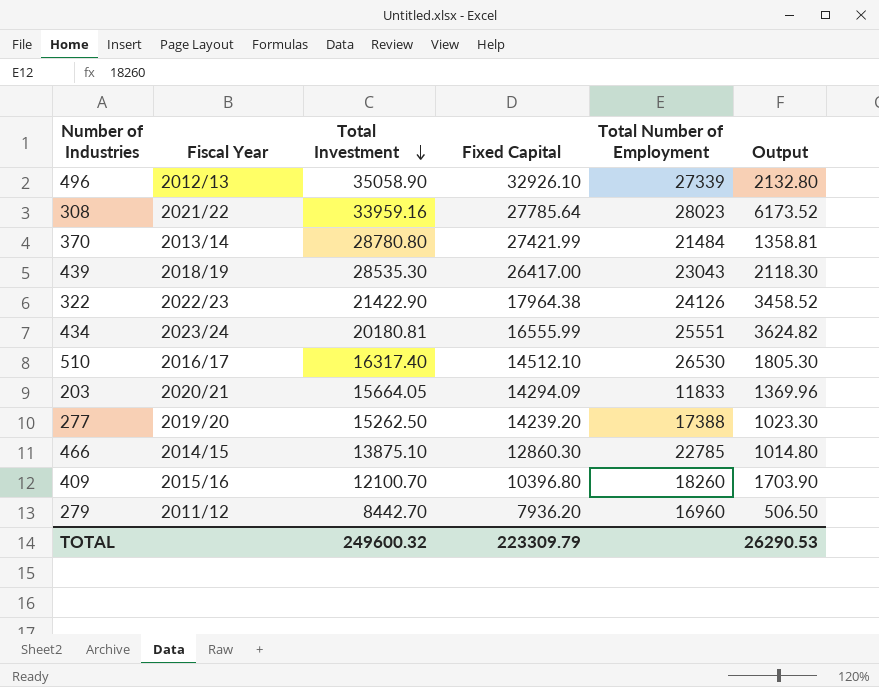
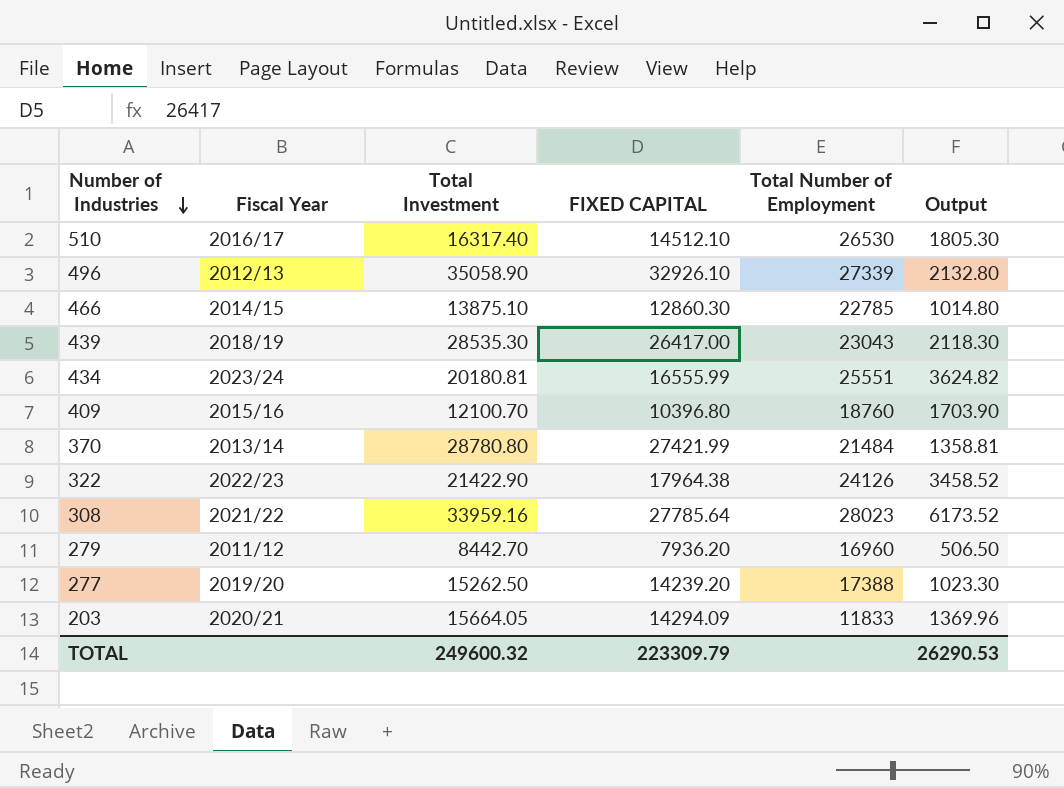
row order: Total Investment descending -> Number of Industries descending
column name: Fixed Capital -> FIXED CAPITAL
409 | Total Number of Employment: 18260 -> 18760

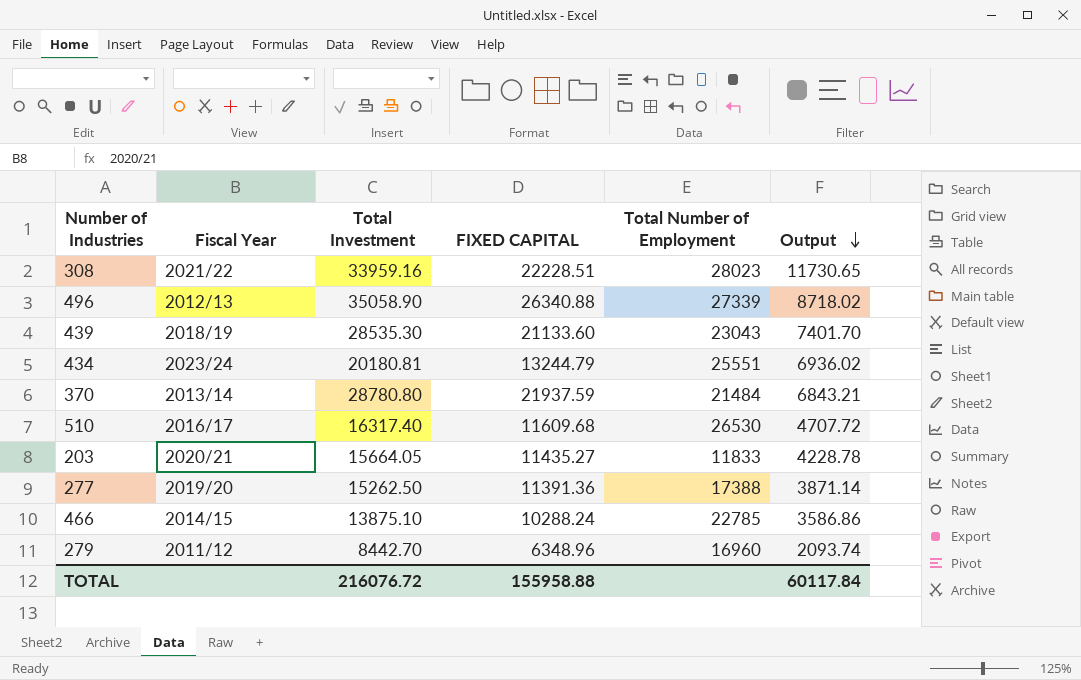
row order: Number of Industries descending -> Output descending
row 409: 2015/16 | 12100.70 | 10396.80 | 18760 | 1703.90 -> none
row 322: 2022/23 | 21422.90 | 17964.38 | 24126 | 3458.52 -> none
308 | FIXED CAPITAL: 27785.64 -> 22228.51
308 | Output: 6173.52 -> 11730.65
496 | FIXED CAPITAL: 32926.10 -> 26340.88
496 | Output: 2132.80 -> 8718.02
439 | FIXED CAPITAL: 26417.00 -> 21133.60
439 | Output: 2118.30 -> 7401.70
434 | FIXED CAPITAL: 16555.99 -> 13244.79
434 | Output: 3624.82 -> 6936.02
370 | FIXED CAPITAL: 27421.99 -> 21937.59
370 | Output: 1358.81 -> 6843.21
510 | FIXED CAPITAL: 14512.10 -> 11609.68
510 | Output: 1805.30 -> 4707.72
203 | FIXED CAPITAL: 14294.09 -> 11435.27
203 | Output: 1369.96 -> 4228.78
277 | FIXED CAPITAL: 14239.20 -> 11391.36
277 | Output: 1023.30 -> 3871.14
466 | FIXED CAPITAL: 12860.30 -> 10288.24
466 | Output: 1014.80 -> 3586.86
279 | FIXED CAPITAL: 7936.20 -> 6348.96
279 | Output: 506.50 -> 2093.74
TOTAL | Total Investment: 249600.32 -> 216076.72
TOTAL | FIXED CAPITAL: 223309.79 -> 155958.88
TOTAL | Output: 26290.53 -> 60117.84

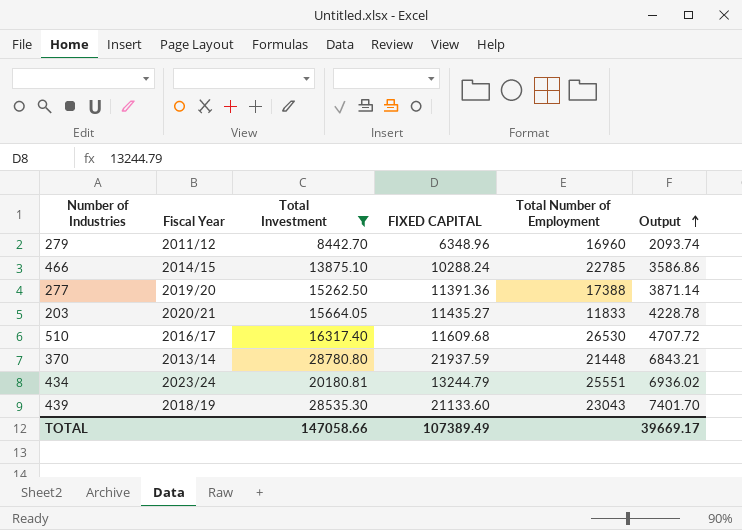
filter: none -> Total Investment <= 28780.80
row order: Output descending -> Output ascending
370 | Total Number of Employment: 21484 -> 21448
TOTAL | Total Investment: 216076.72 -> 147058.66
TOTAL | FIXED CAPITAL: 155958.88 -> 107389.49
TOTAL | Output: 60117.84 -> 39669.17

